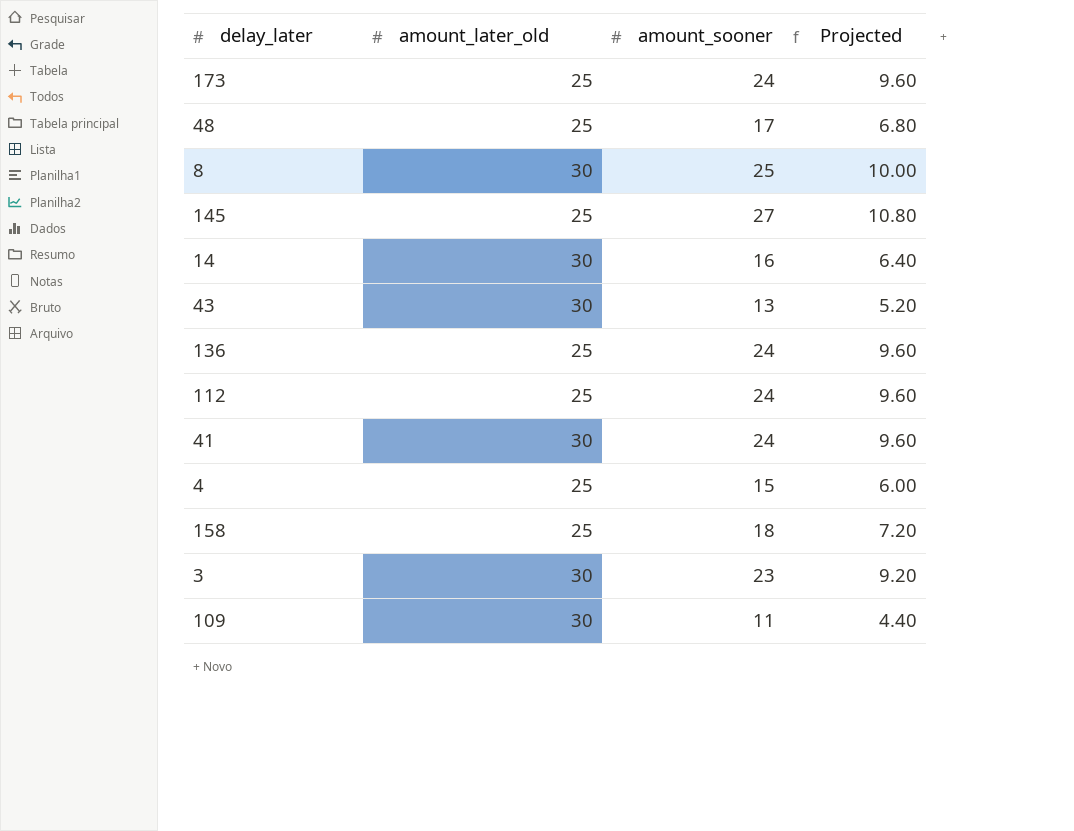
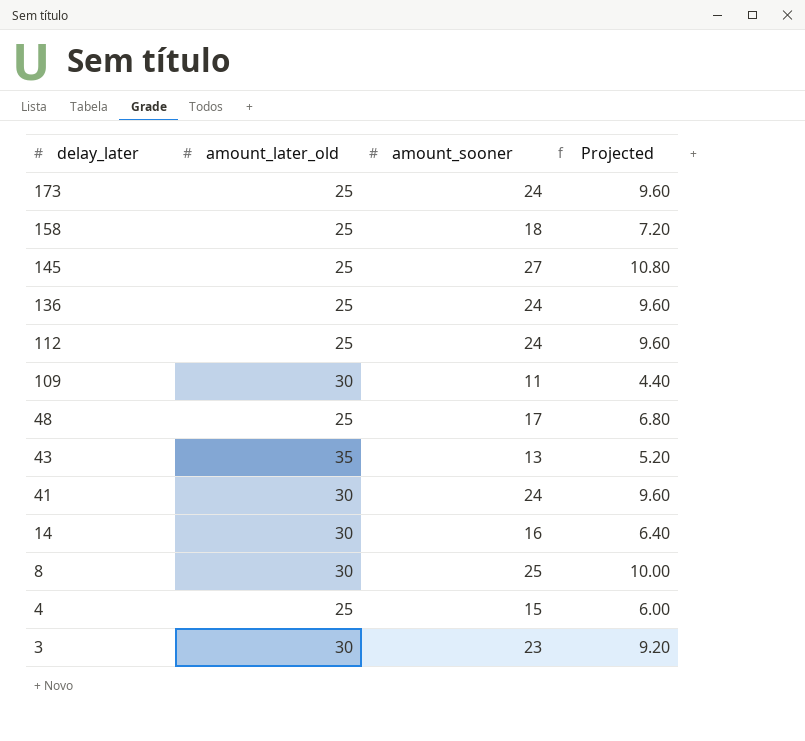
row order: none -> delay_later descending
43 | amount_later_old: 30 -> 35

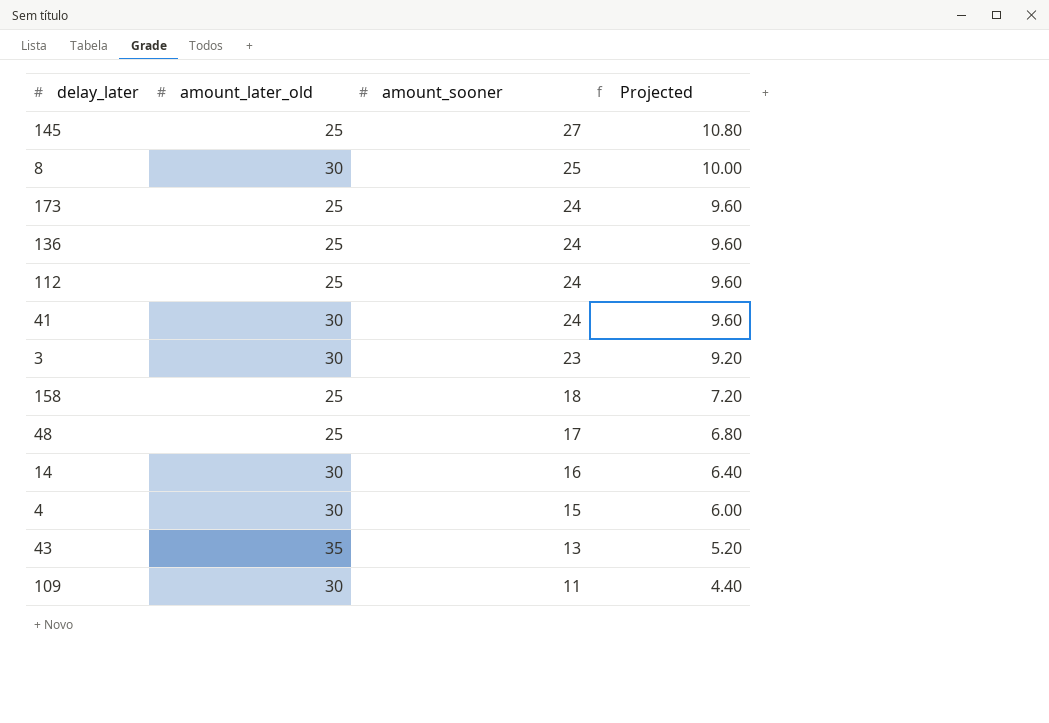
row order: delay_later descending -> amount_sooner descending
4 | amount_later_old: 25 -> 30

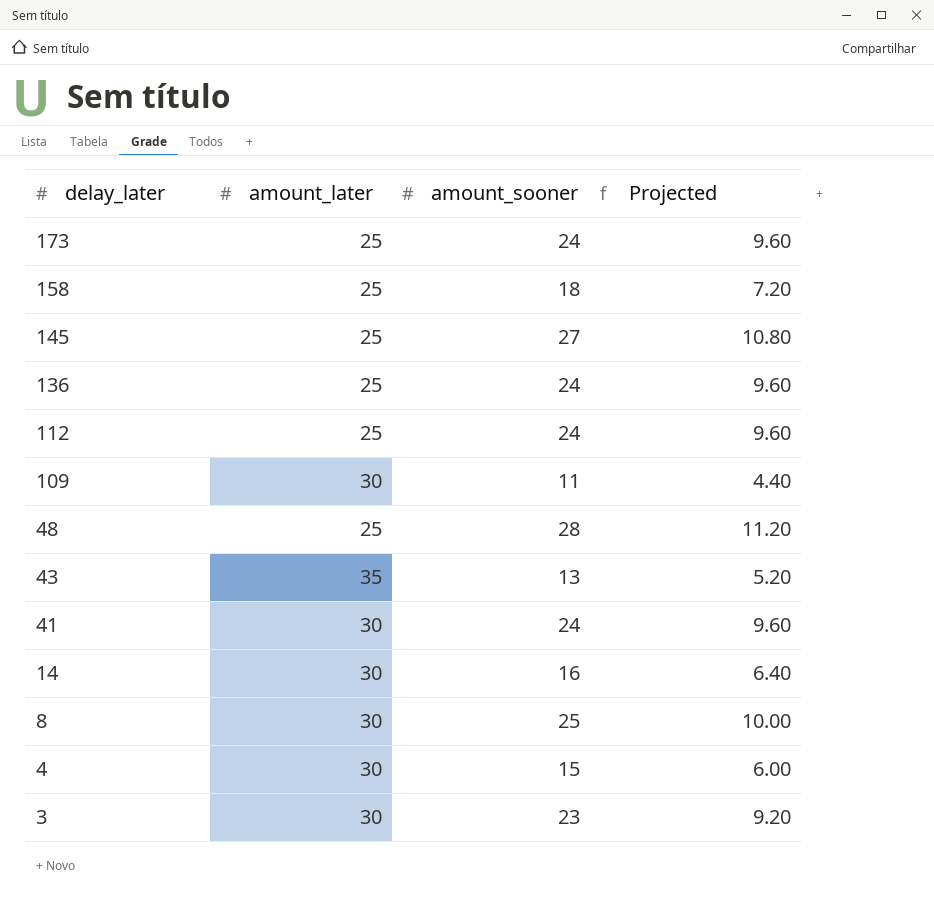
row order: amount_sooner descending -> delay_later descending
column name: amount_later_old -> amount_later
48 | amount_sooner: 17 -> 28
48 | Projected: 6.80 -> 11.20

